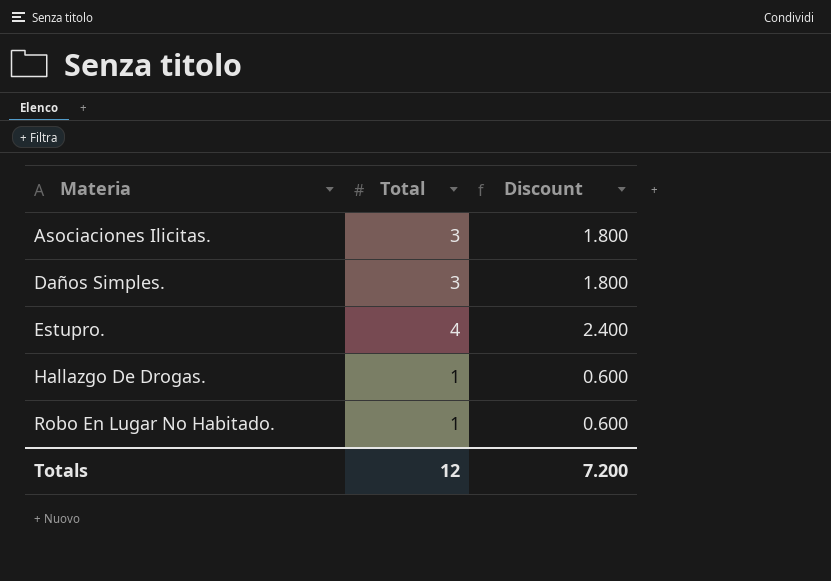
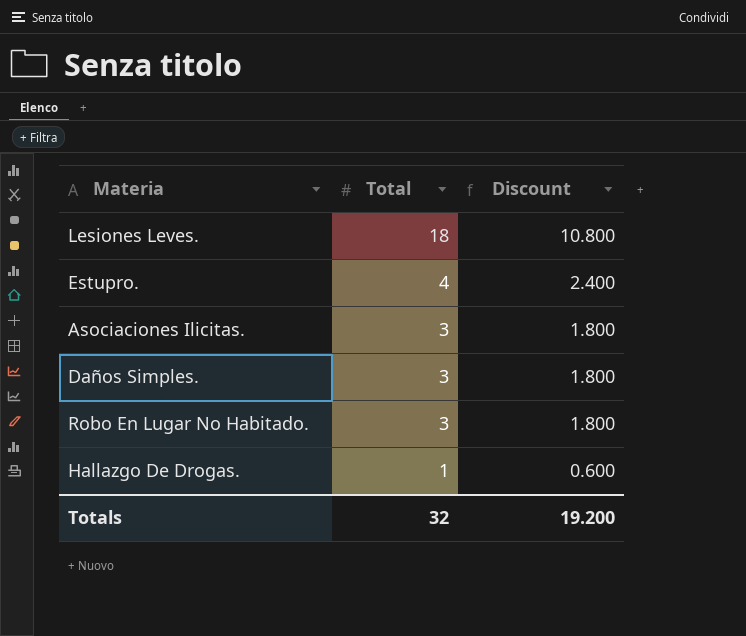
row order: Materia ascending -> Total descending
row Lesiones Leves.: none -> 18 | 10.800
Robo En Lugar No Habitado. | Total: 1 -> 3
Robo En Lugar No Habitado. | Discount: 0.600 -> 1.800
Totals | Total: 12 -> 32
Totals | Discount: 7.200 -> 19.200

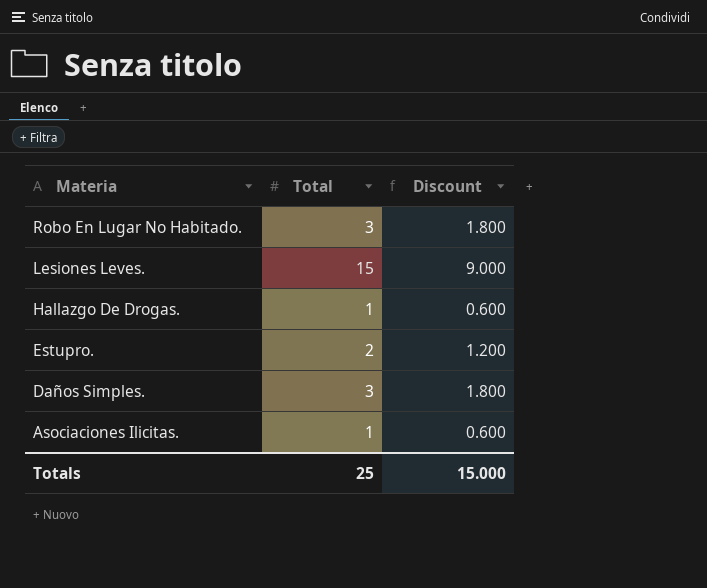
row order: Total descending -> Materia descending
Lesiones Leves. | Total: 18 -> 15
Lesiones Leves. | Discount: 10.800 -> 9.000
Estupro. | Total: 4 -> 2
Estupro. | Discount: 2.400 -> 1.200
Asociaciones Ilicitas. | Total: 3 -> 1
Asociaciones Ilicitas. | Discount: 1.800 -> 0.600
Totals | Total: 32 -> 25
Totals | Discount: 19.200 -> 15.000

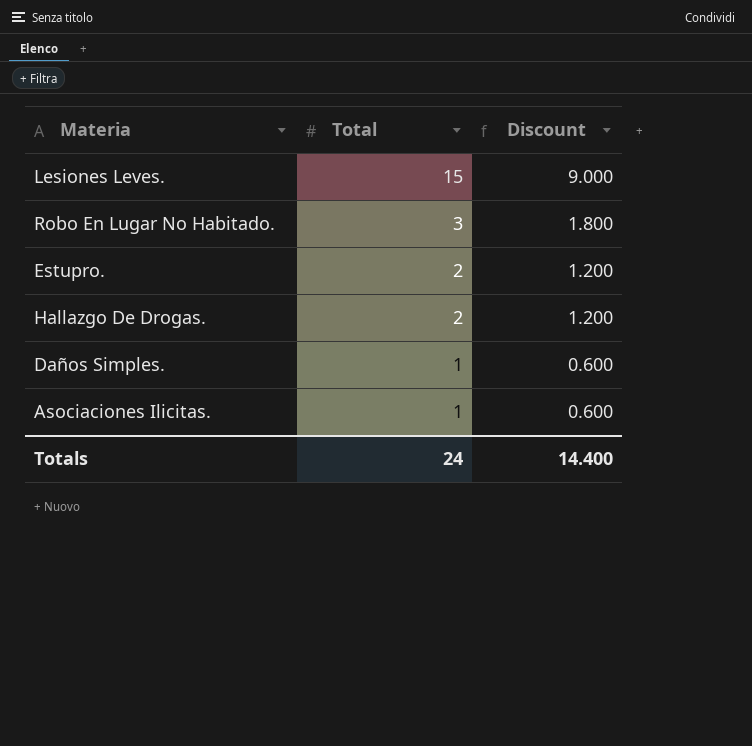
row order: Materia descending -> Total descending
Hallazgo De Drogas. | Total: 1 -> 2
Hallazgo De Drogas. | Discount: 0.600 -> 1.200
Daños Simples. | Total: 3 -> 1
Daños Simples. | Discount: 1.800 -> 0.600
Totals | Total: 25 -> 24
Totals | Discount: 15.000 -> 14.400

